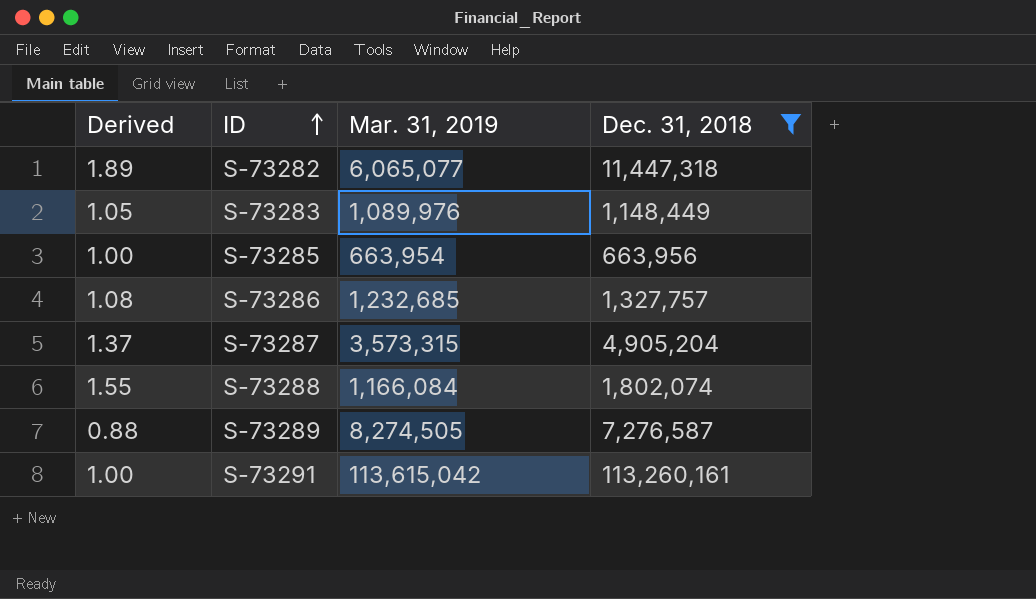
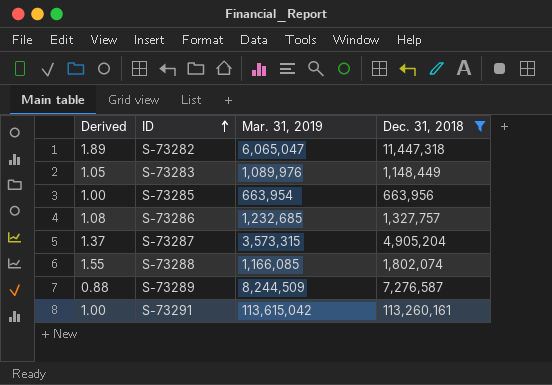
S-73282 | Mar. 31, 2019: 6,065,077 -> 6,065,047
S-73288 | Mar. 31, 2019: 1,166,084 -> 1,166,085
S-73289 | Mar. 31, 2019: 8,274,505 -> 8,244,509

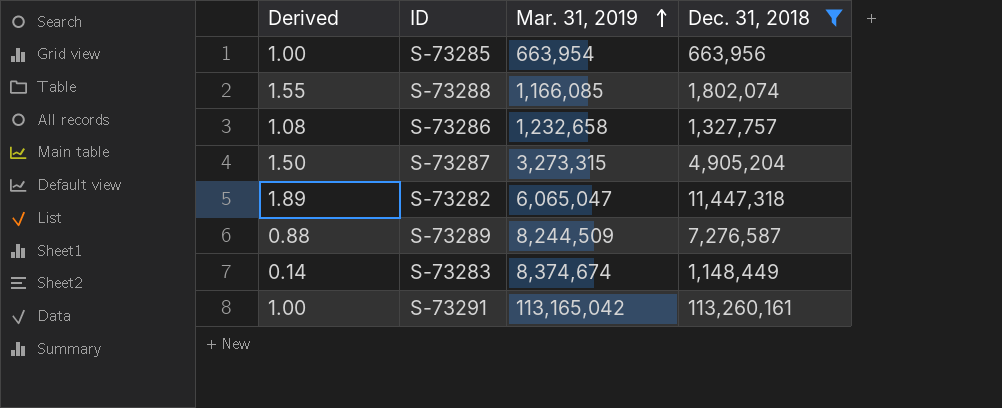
row order: ID ascending -> Mar. 31, 2019 ascending
S-73286 | Mar. 31, 2019: 1,232,685 -> 1,232,658
S-73287 | Derived: 1.37 -> 1.50
S-73287 | Mar. 31, 2019: 3,573,315 -> 3,273,315
S-73283 | Derived: 1.05 -> 0.14
S-73283 | Mar. 31, 2019: 1,089,976 -> 8,374,674
S-73291 | Mar. 31, 2019: 113,615,042 -> 113,165,042

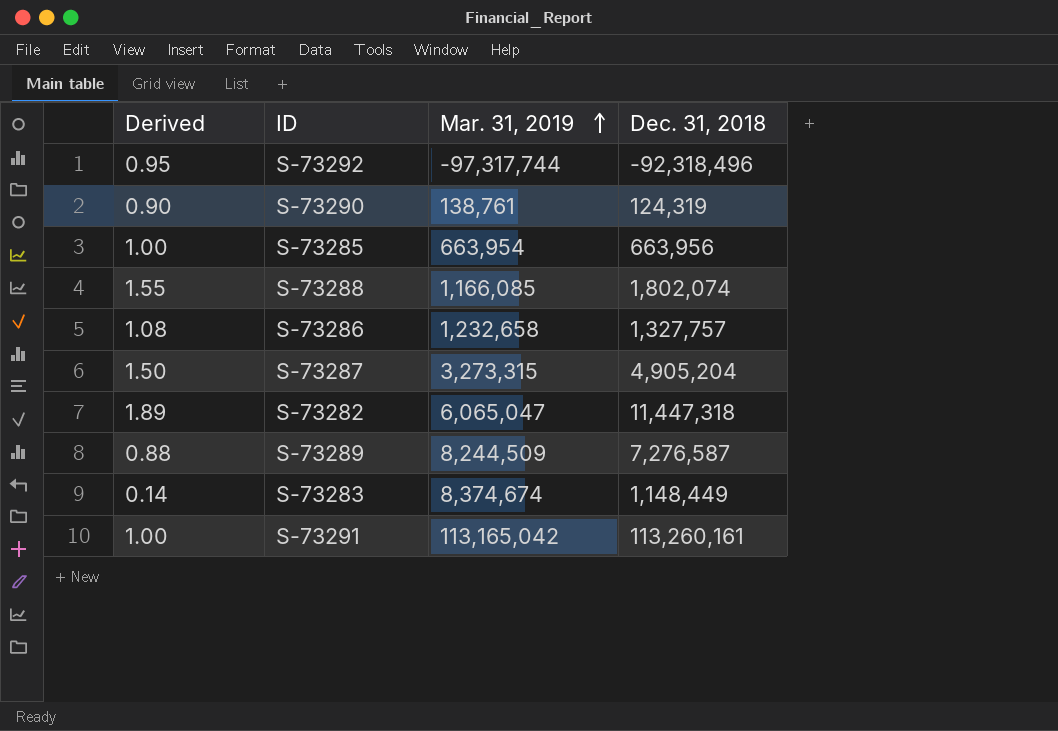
filter: Dec. 31, 2018 >= 663,956 -> none

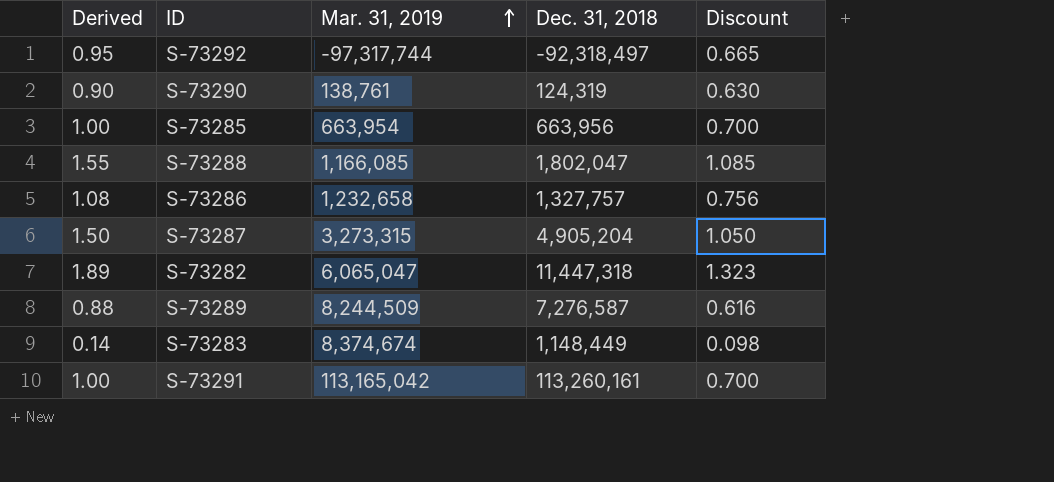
column Discount | formula: none -> [Derived] * 0.7
S-73292 | Dec. 31, 2018: -92,318,496 -> -92,318,497
S-73288 | Dec. 31, 2018: 1,802,074 -> 1,802,047

